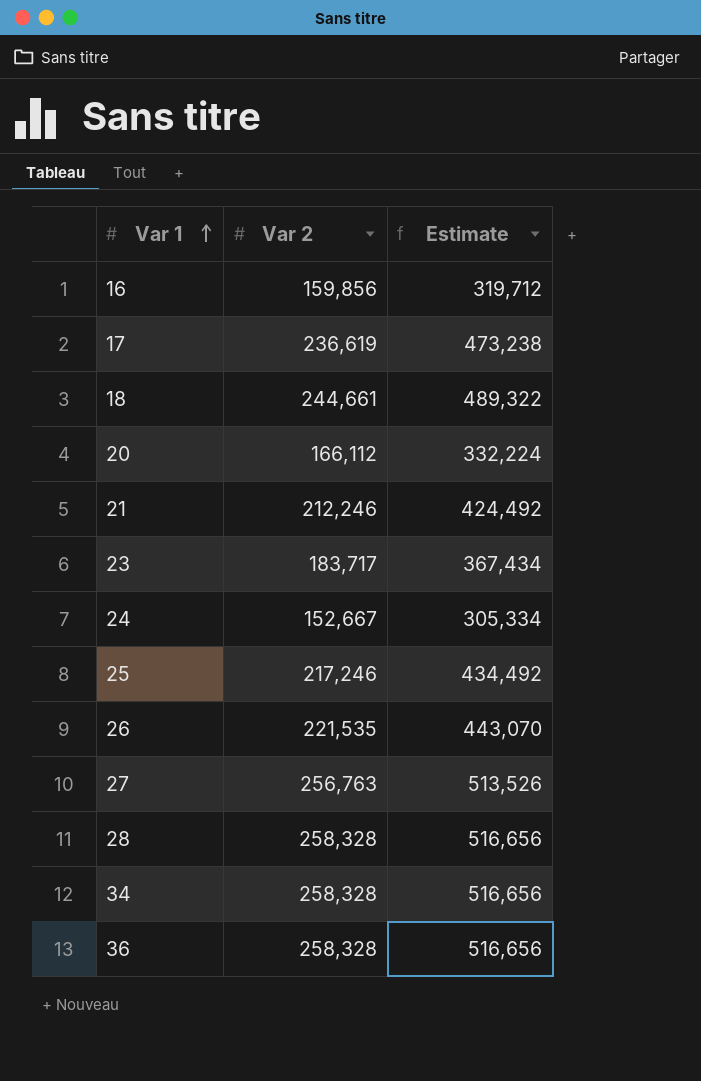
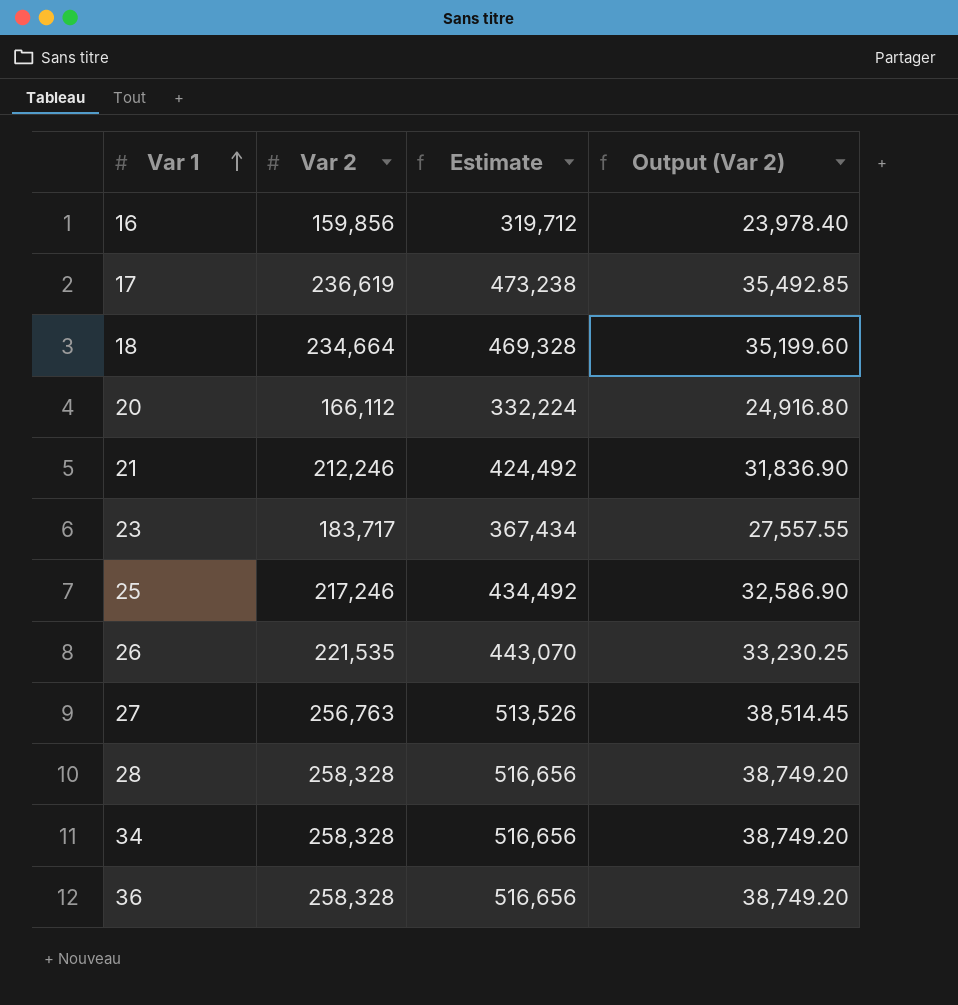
column Output (Var 2) | formula: none -> [Var 2] * 0.15
row 24: 152,667 | 305,334 -> none
18 | Var 2: 244,661 -> 234,664
18 | Estimate: 489,322 -> 469,328

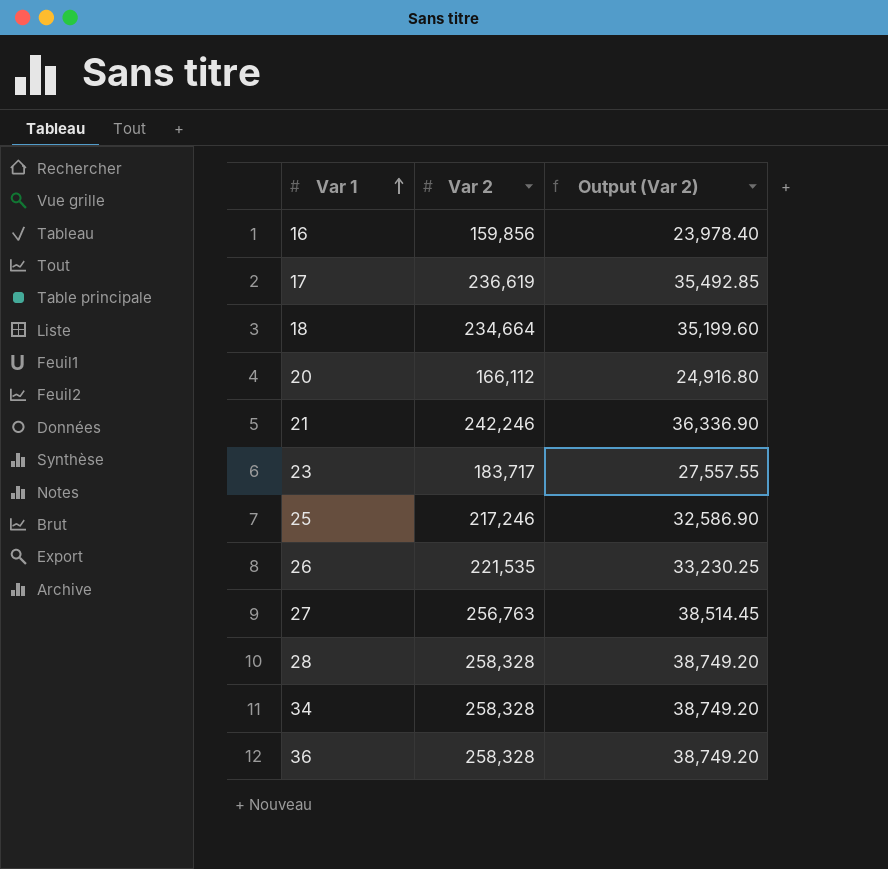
column Estimate | formula: [Var 2] * 2 -> none
21 | Var 2: 212,246 -> 242,246
21 | Output (Var 2): 31,836.90 -> 36,336.90

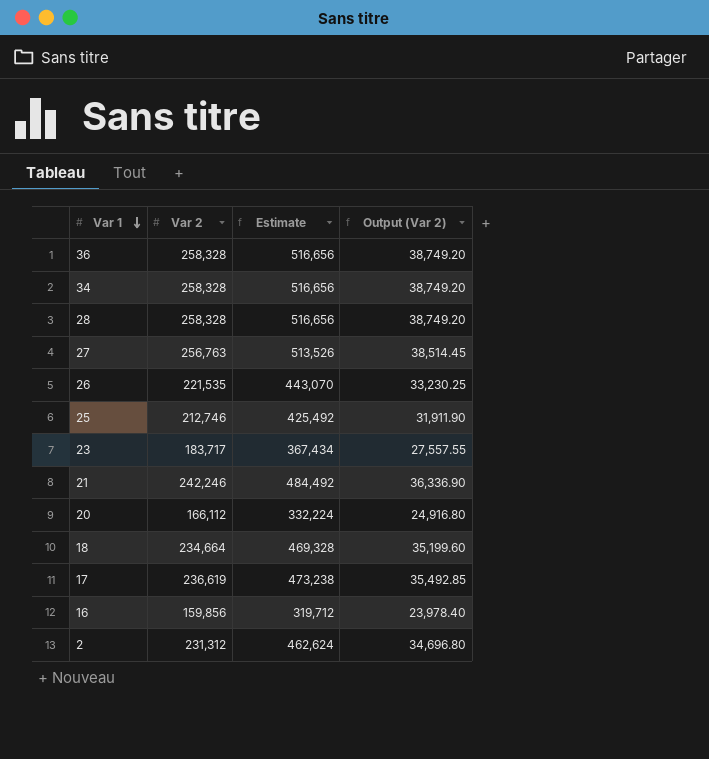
row order: Var 1 ascending -> Var 1 descending
column Estimate | formula: none -> [Var 2] * 2
25 | Var 2: 217,246 -> 212,746
25 | Output (Var 2): 32,586.90 -> 31,911.90
row 2: none -> 231,312 | 462,624 | 34,696.80

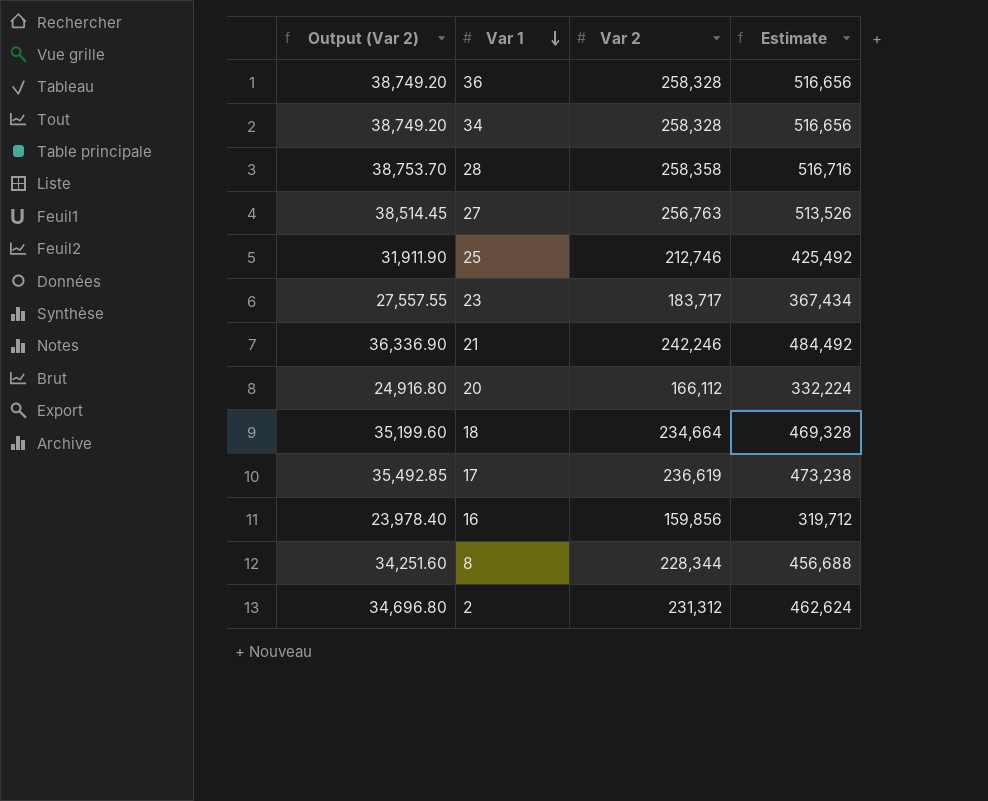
column Output (Var 2) | position: 4 -> 1
row 26: 221,535 | 443,070 | 33,230.25 -> none
28 | Output (Var 2): 38,749.20 -> 38,753.70
28 | Var 2: 258,328 -> 258,358
28 | Estimate: 516,656 -> 516,716
row 8: none -> 34,251.60 | 228,344 | 456,688

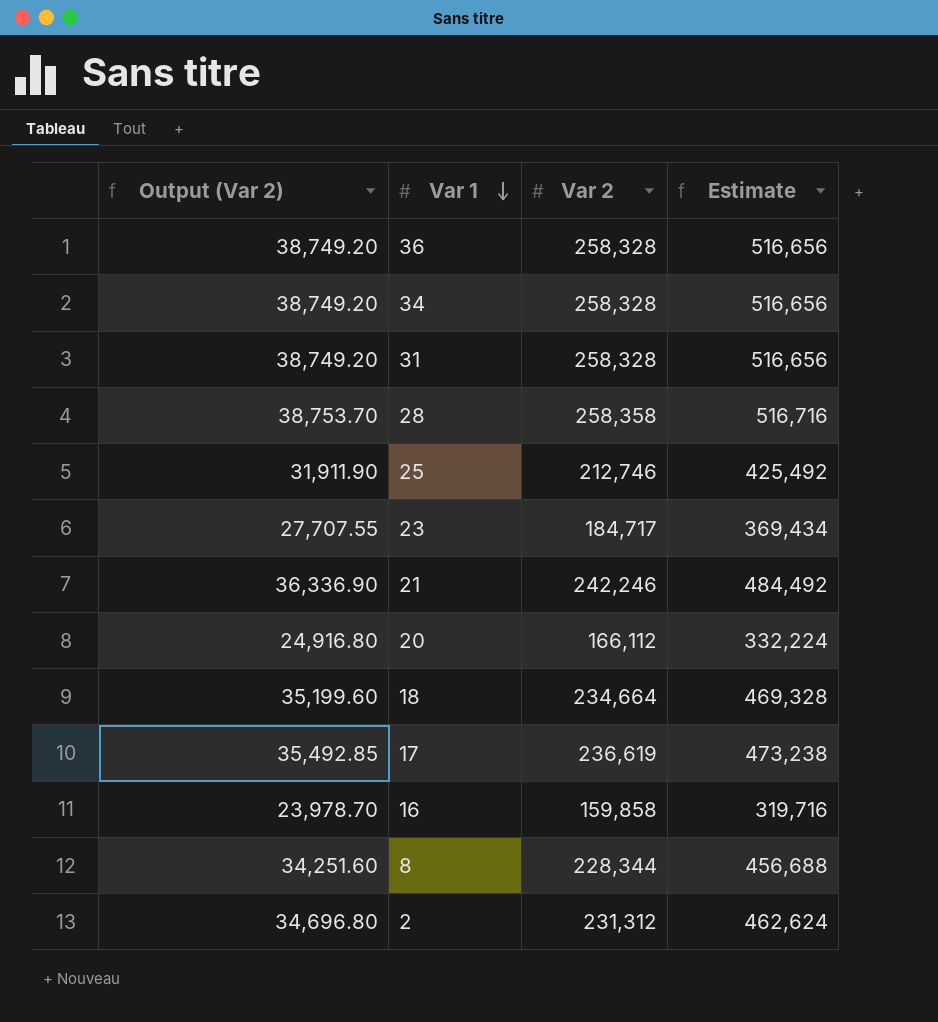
row 27: 38,514.45 | 256,763 | 513,526 -> none
row 31: none -> 38,749.20 | 258,328 | 516,656
23 | Output (Var 2): 27,557.55 -> 27,707.55
23 | Var 2: 183,717 -> 184,717
23 | Estimate: 367,434 -> 369,434
16 | Output (Var 2): 23,978.40 -> 23,978.70
16 | Var 2: 159,856 -> 159,858
16 | Estimate: 319,712 -> 319,716

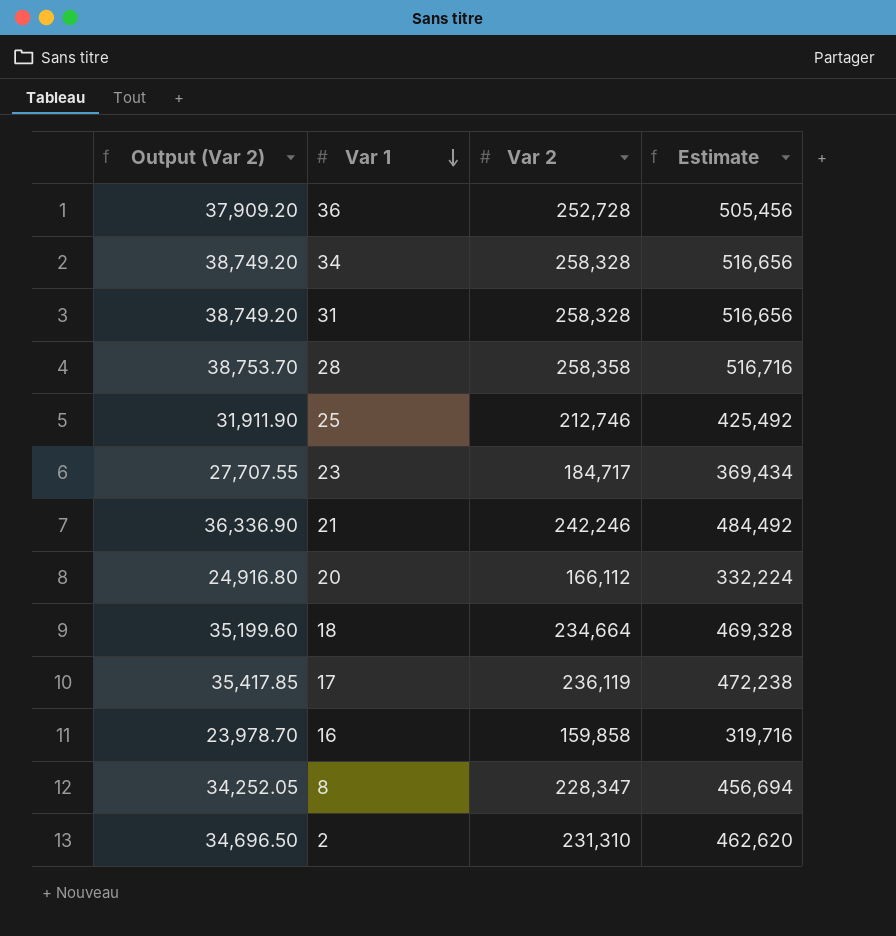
36 | Output (Var 2): 38,749.20 -> 37,909.20
36 | Var 2: 258,328 -> 252,728
36 | Estimate: 516,656 -> 505,456
17 | Output (Var 2): 35,492.85 -> 35,417.85
17 | Var 2: 236,619 -> 236,119
17 | Estimate: 473,238 -> 472,238
8 | Output (Var 2): 34,251.60 -> 34,252.05
8 | Var 2: 228,344 -> 228,347
8 | Estimate: 456,688 -> 456,694
2 | Output (Var 2): 34,696.80 -> 34,696.50
2 | Var 2: 231,312 -> 231,310
2 | Estimate: 462,624 -> 462,620

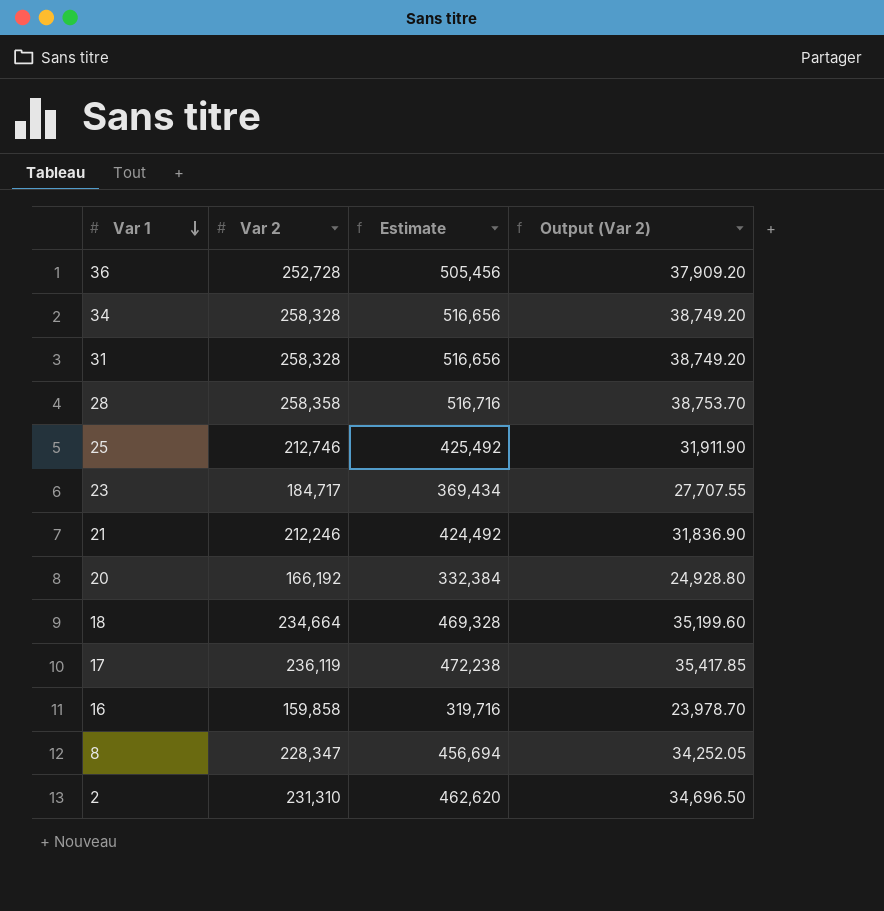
column Output (Var 2) | position: 1 -> 4
21 | Var 2: 242,246 -> 212,246
21 | Estimate: 484,492 -> 424,492
21 | Output (Var 2): 36,336.90 -> 31,836.90
20 | Var 2: 166,112 -> 166,192
20 | Estimate: 332,224 -> 332,384
20 | Output (Var 2): 24,916.80 -> 24,928.80

